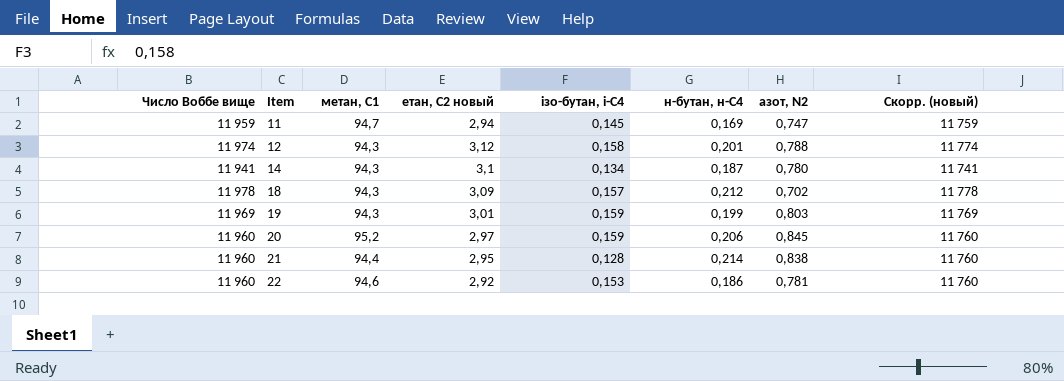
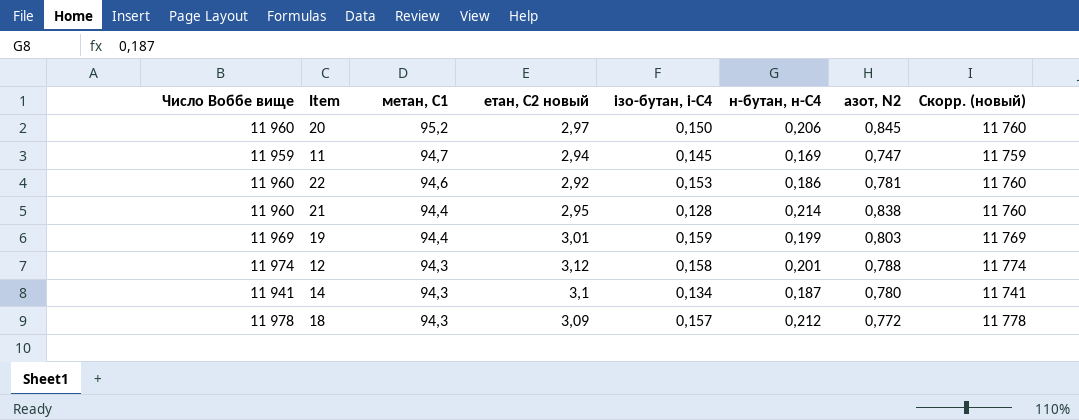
row order: Item ascending -> метан, С1 descending
20 | ізо-бутан, і-С4: 0,159 -> 0,150
19 | метан, С1: 94,3 -> 94,4
18 | азот, N2: 0,702 -> 0,772

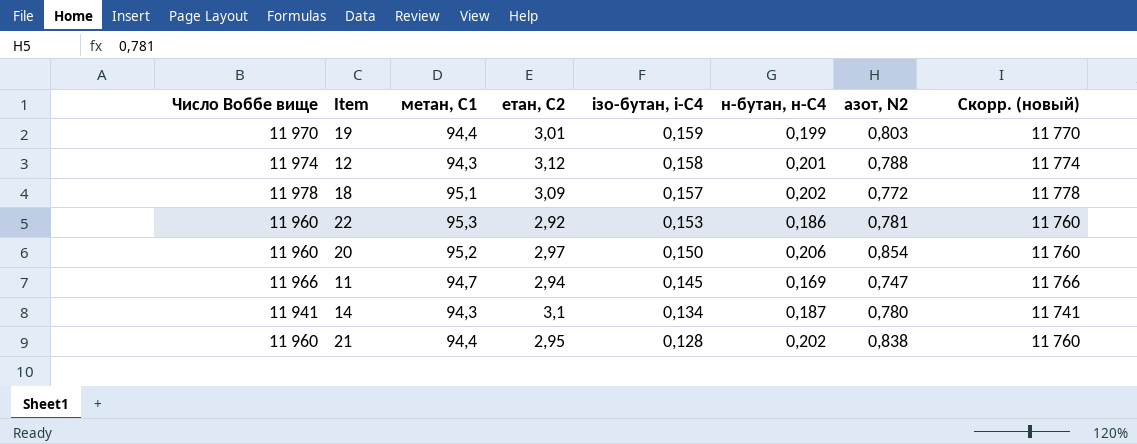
row order: метан, С1 descending -> ізо-бутан, і-С4 descending
column name: етан, С2 новый -> етан, С2
19 | Число Воббе вище: 11 969 -> 11 970
19 | Скорр. (новый): 11 769 -> 11 770
18 | метан, С1: 94,3 -> 95,1
18 | н-бутан, н-С4: 0,212 -> 0,202
22 | метан, С1: 94,6 -> 95,3
20 | азот, N2: 0,845 -> 0,854
11 | Число Воббе вище: 11 959 -> 11 966
11 | Скорр. (новый): 11 759 -> 11 766
21 | н-бутан, н-С4: 0,214 -> 0,202

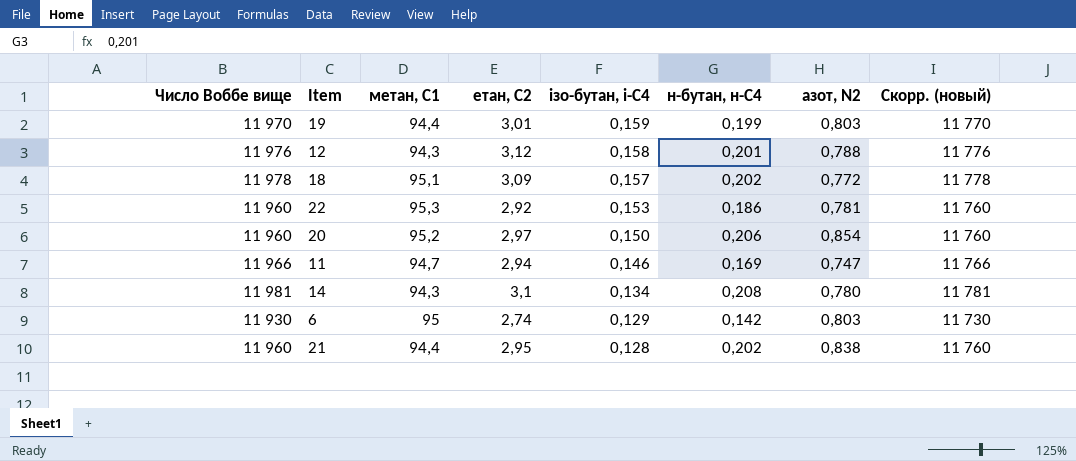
12 | Число Воббе вище: 11 974 -> 11 976
12 | Скорр. (новый): 11 774 -> 11 776
11 | ізо-бутан, і-С4: 0,145 -> 0,146
14 | Число Воббе вище: 11 941 -> 11 981
14 | н-бутан, н-С4: 0,187 -> 0,208
14 | Скорр. (новый): 11 741 -> 11 781
row 6: none -> 11 930 | 95 | 2,74 | 0,129 | 0,142 | 0,803 | 11 730

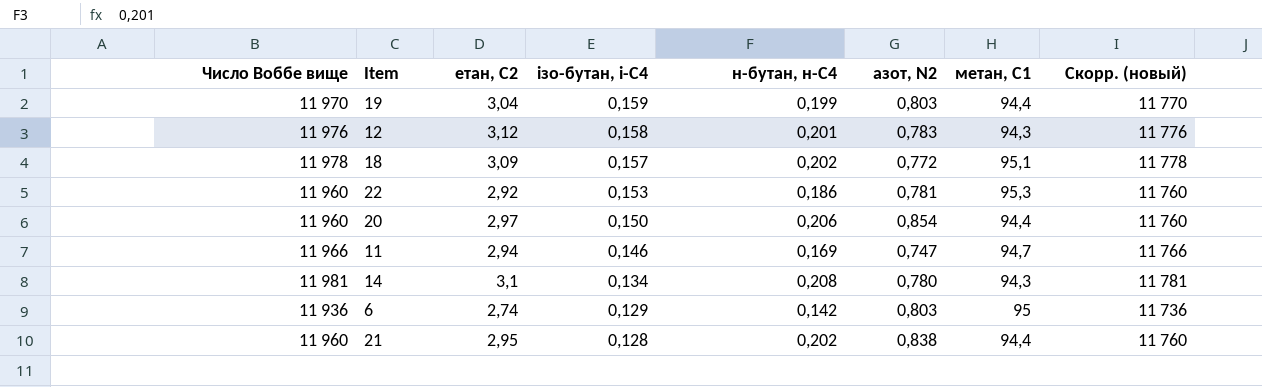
column метан, С1 | position: 3 -> 7
19 | етан, С2: 3,01 -> 3,04
12 | азот, N2: 0,788 -> 0,783
20 | метан, С1: 95,2 -> 94,4
6 | Число Воббе вище: 11 930 -> 11 936
6 | Скорр. (новый): 11 730 -> 11 736

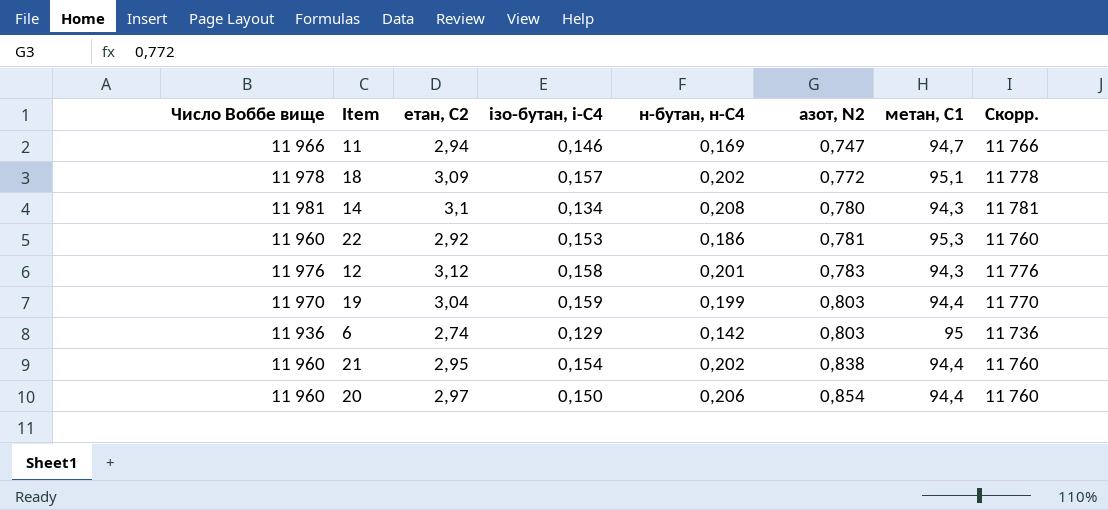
row order: ізо-бутан, і-С4 descending -> азот, N2 ascending
column name: Скорр. (новый) -> Скорр.
21 | ізо-бутан, і-С4: 0,128 -> 0,154

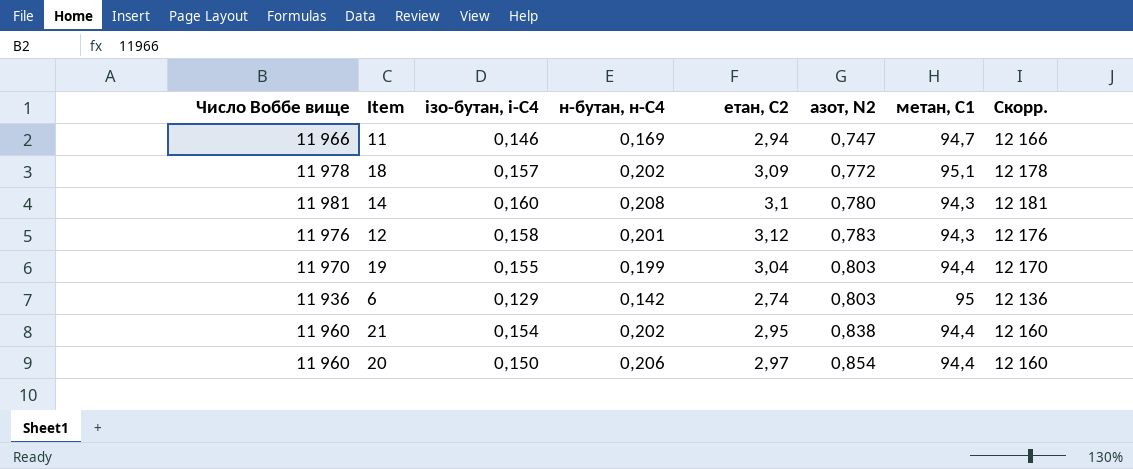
column етан, С2 | position: 3 -> 5
column Скорр. | formula: [Число Воббе вище] - 200 -> [Число Воббе вище] + 200
row 22: 11 960 | 2,92 | 0,153 | 0,186 | 0,781 | 95,3 | 11 760 -> none
14 | ізо-бутан, і-С4: 0,134 -> 0,160
19 | ізо-бутан, і-С4: 0,159 -> 0,155

